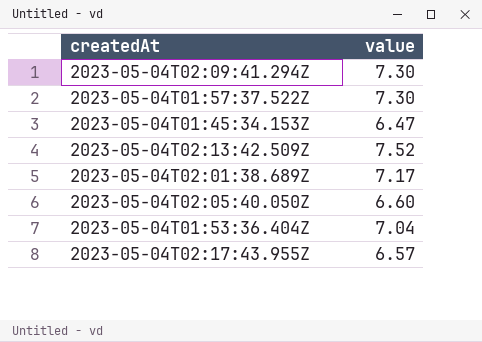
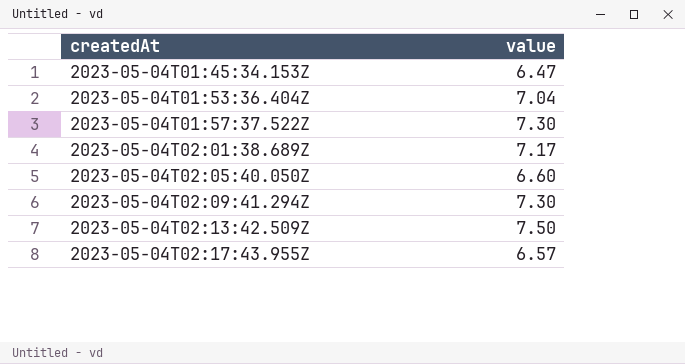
row order: none -> createdAt ascending
2023-05-04T02:13:42.509Z | value: 7.52 -> 7.50

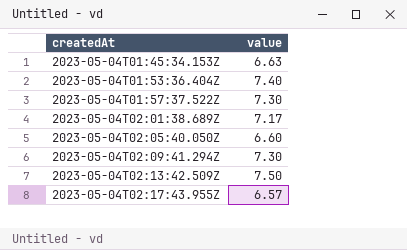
2023-05-04T01:45:34.153Z | value: 6.47 -> 6.63
2023-05-04T01:53:36.404Z | value: 7.04 -> 7.40

